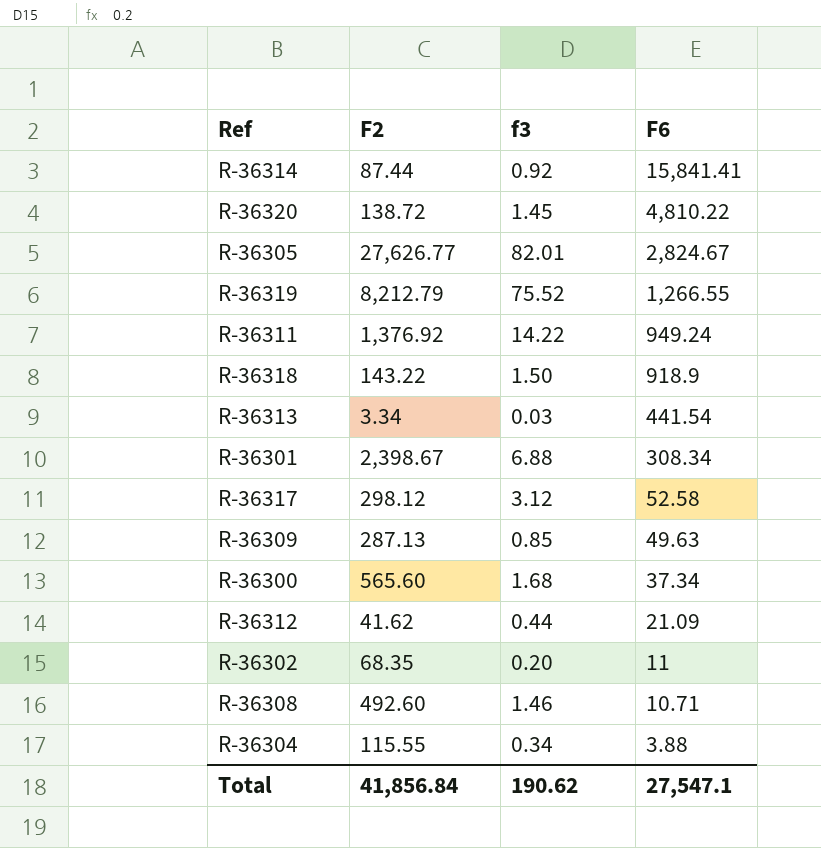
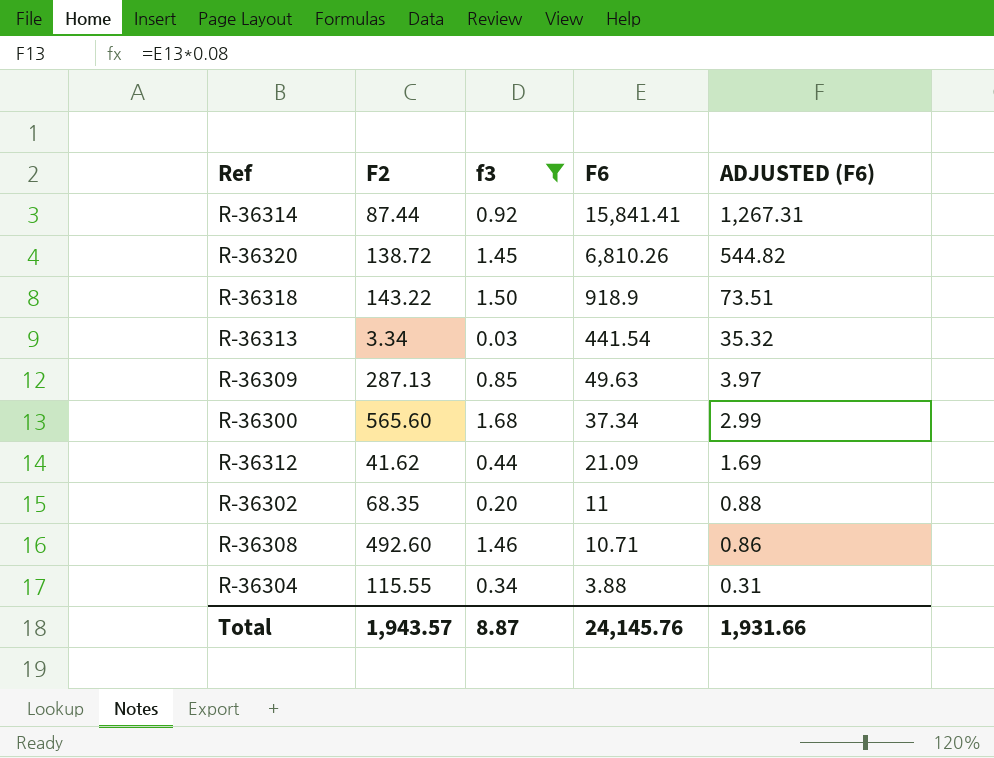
filter: none -> f3 <= 1.68
column ADJUSTED (F6) | formula: none -> [F6] * 0.08
R-36320 | F6: 4,810.22 -> 6,810.26
Total | F2: 41,856.84 -> 1,943.57
Total | f3: 190.62 -> 8.87
Total | F6: 27,547.1 -> 24,145.76

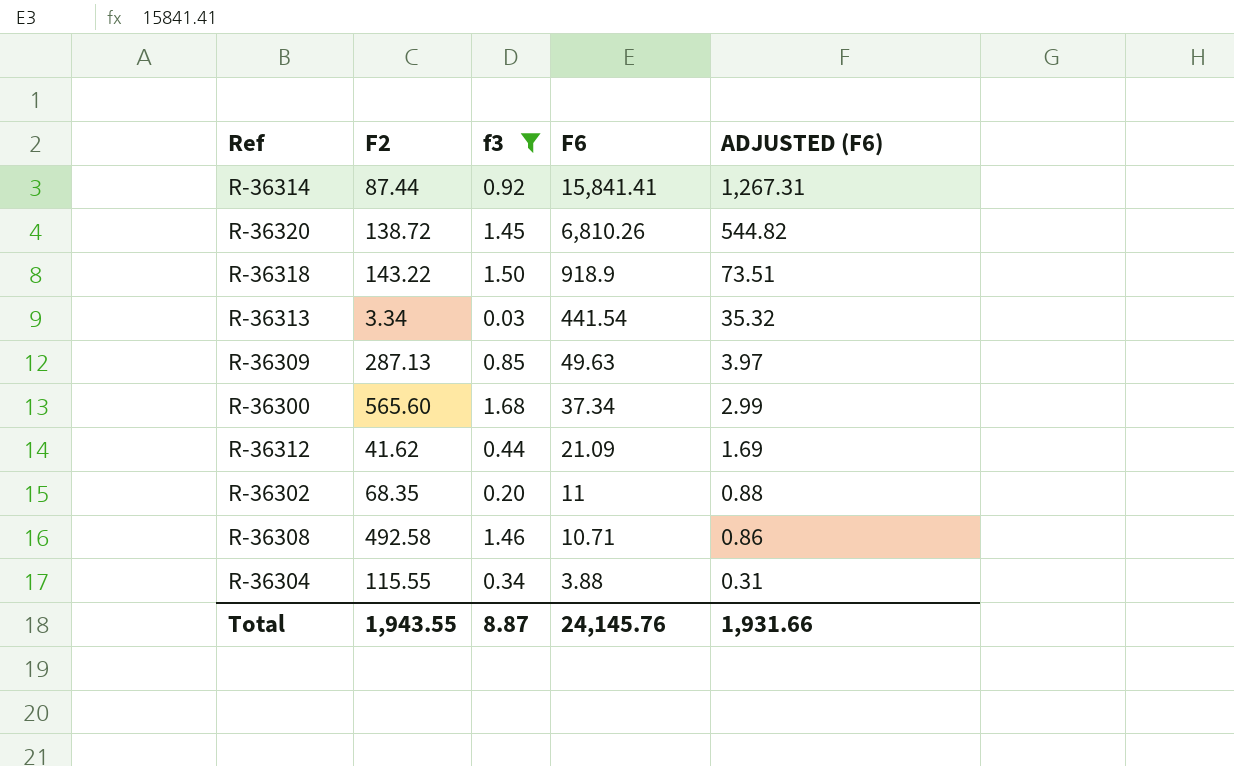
R-36308 | F2: 492.60 -> 492.58
Total | F2: 1,943.57 -> 1,943.55

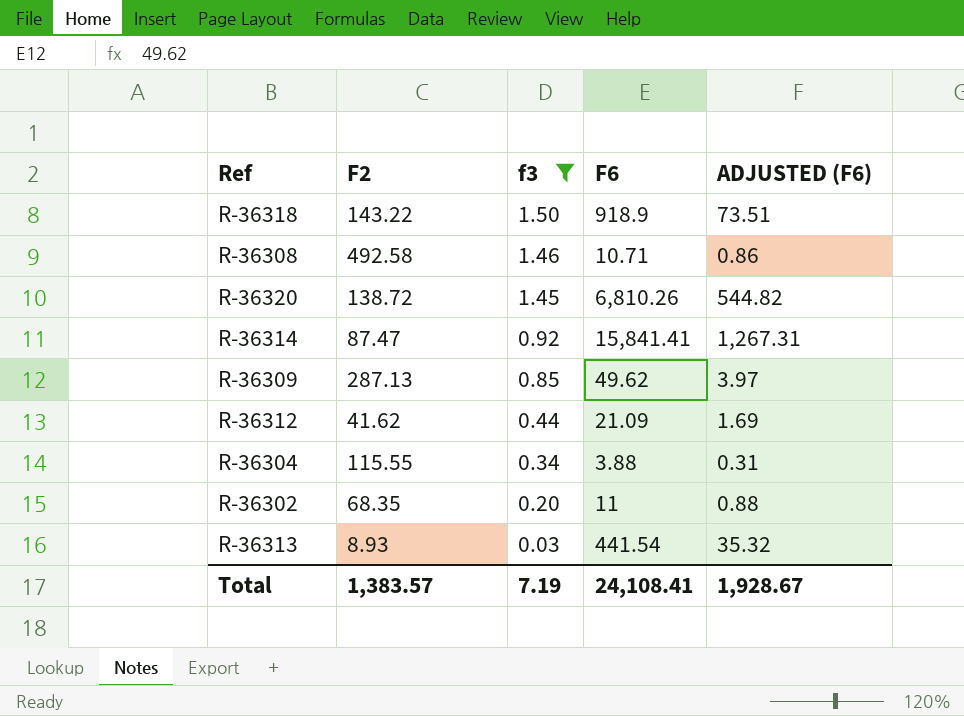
row order: F6 descending -> f3 descending
row R-36300: 565.60 | 1.68 | 37.34 | 2.99 -> none
R-36314 | F2: 87.44 -> 87.47
R-36309 | F6: 49.63 -> 49.62
R-36313 | F2: 3.34 -> 8.93
Total | F2: 1,943.55 -> 1,383.57
Total | f3: 8.87 -> 7.19
Total | F6: 24,145.76 -> 24,108.41
Total | ADJUSTED (F6): 1,931.66 -> 1,928.67

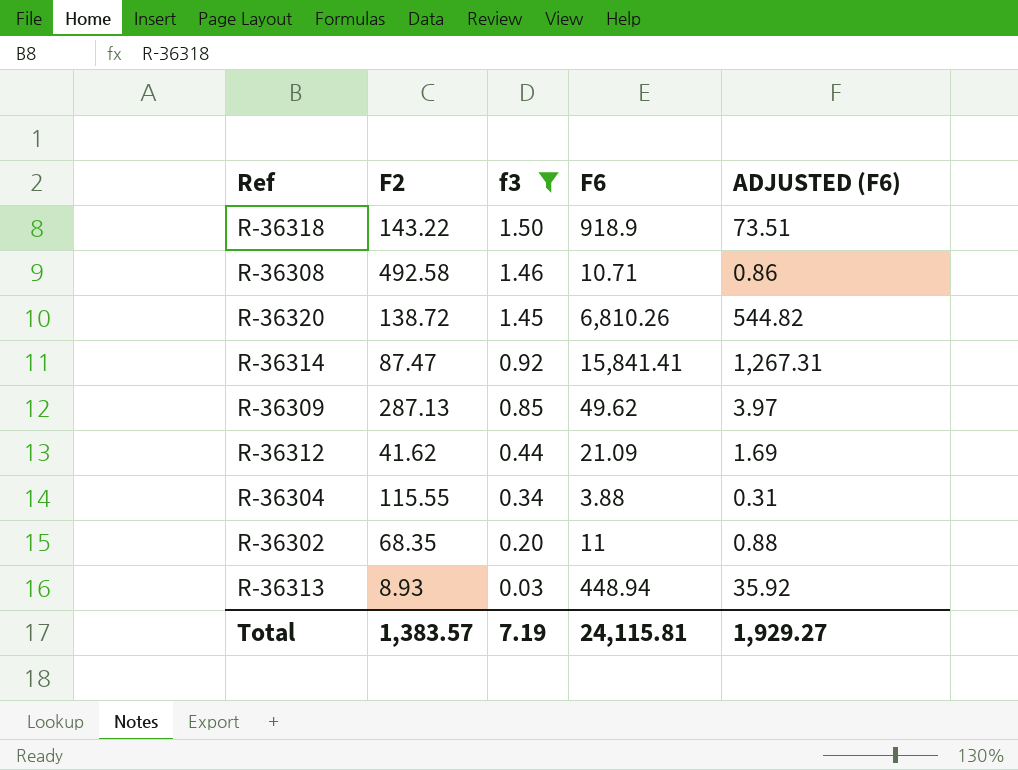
R-36313 | F6: 441.54 -> 448.94
R-36313 | ADJUSTED (F6): 35.32 -> 35.92
Total | F6: 24,108.41 -> 24,115.81
Total | ADJUSTED (F6): 1,928.67 -> 1,929.27

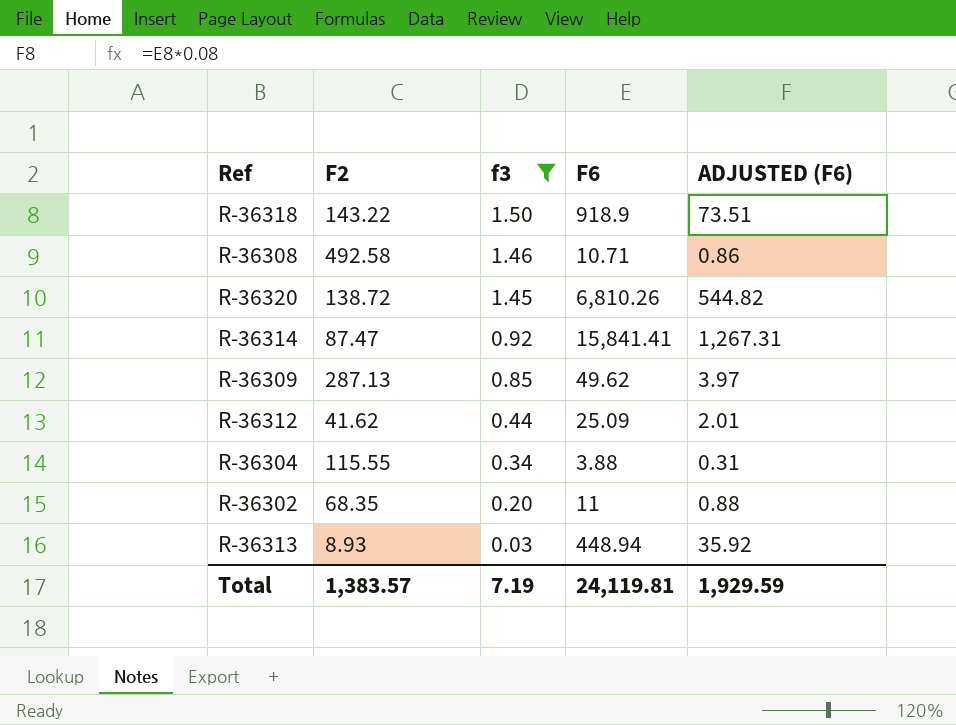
R-36312 | F6: 21.09 -> 25.09
R-36312 | ADJUSTED (F6): 1.69 -> 2.01
Total | F6: 24,115.81 -> 24,119.81
Total | ADJUSTED (F6): 1,929.27 -> 1,929.59

